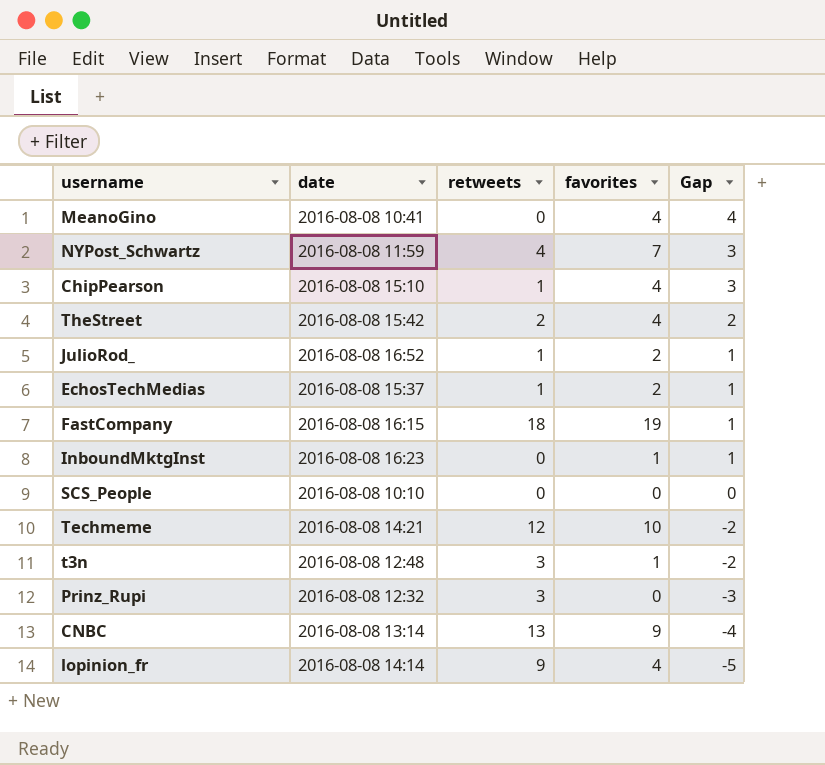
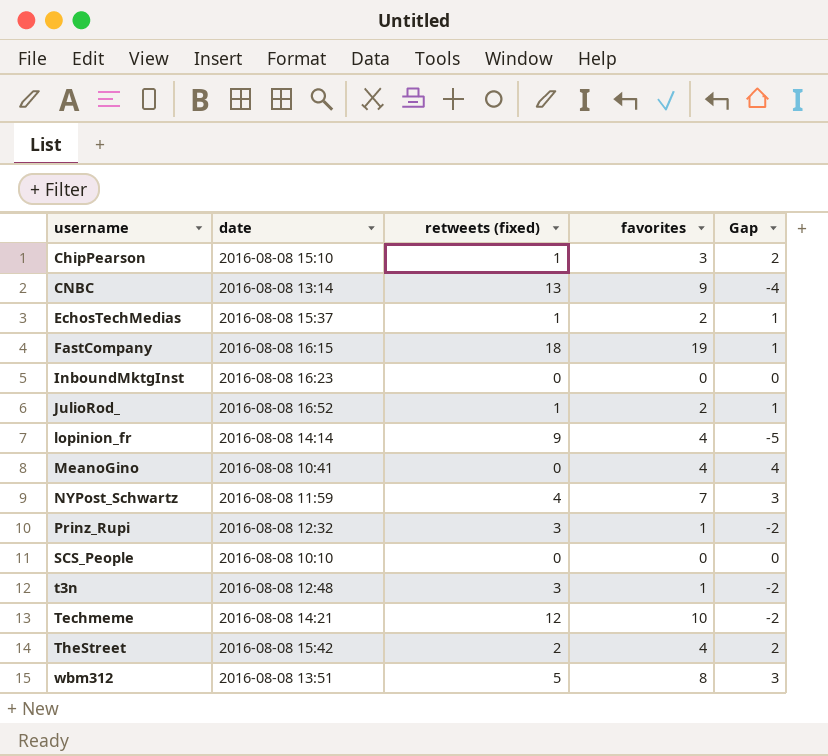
row order: Gap descending -> username ascending
column name: retweets -> retweets (fixed)
ChipPearson | favorites: 4 -> 3
ChipPearson | Gap: 3 -> 2
InboundMktgInst | favorites: 1 -> 0
InboundMktgInst | Gap: 1 -> 0
Prinz_Rupi | favorites: 0 -> 1
Prinz_Rupi | Gap: -3 -> -2
row wbm312: none -> 2016-08-08 13:51 | 5 | 8 | 3

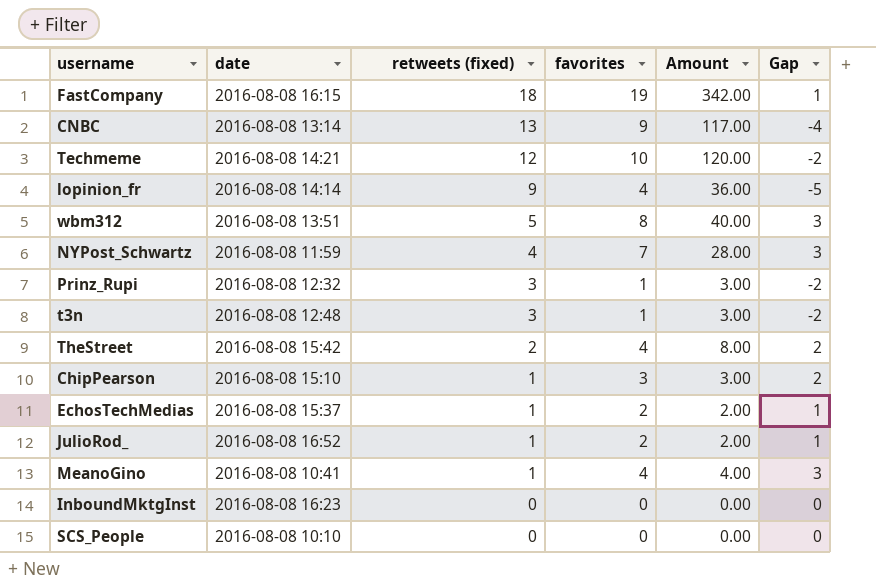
row order: username ascending -> retweets (fixed) descending
column Amount | formula: none -> [retweets (fixed)] * [favorites]
MeanoGino | retweets (fixed): 0 -> 1
MeanoGino | Gap: 4 -> 3

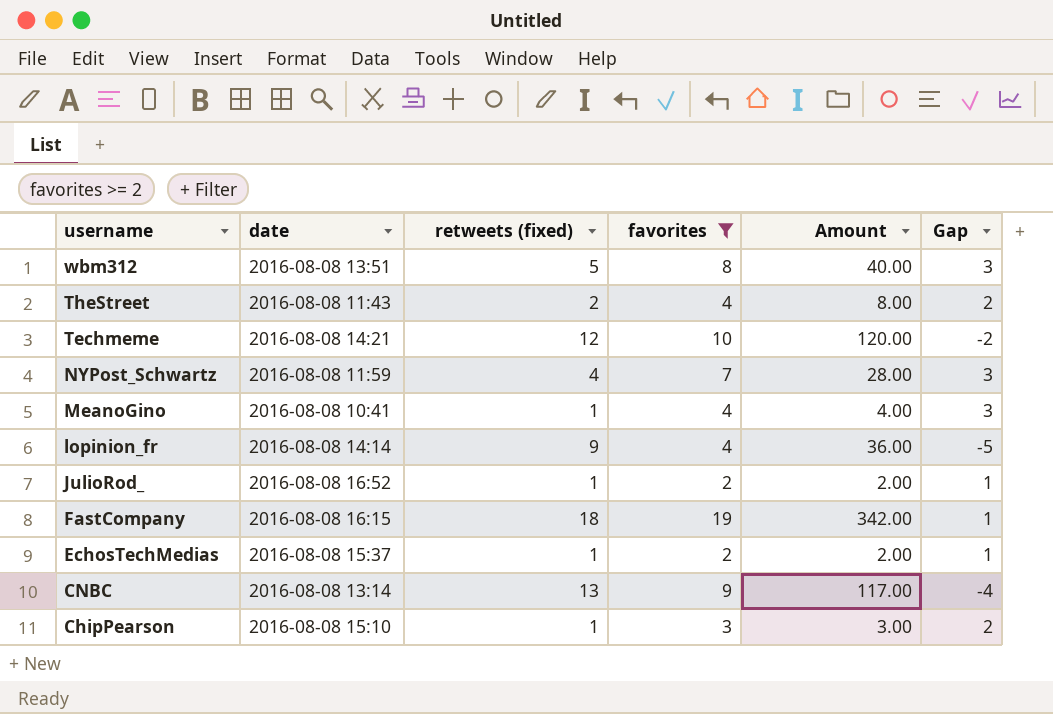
filter: none -> favorites >= 2
row order: retweets (fixed) descending -> username descending
TheStreet | date: 2016-08-08 15:42 -> 2016-08-08 11:43

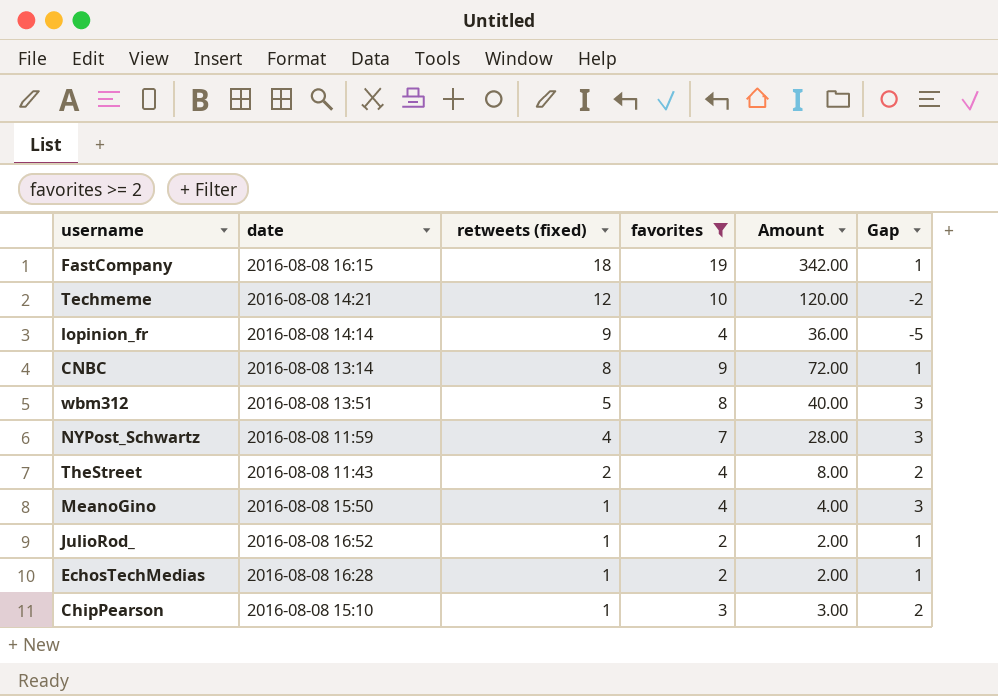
row order: username descending -> retweets (fixed) descending
CNBC | retweets (fixed): 13 -> 8
CNBC | Amount: 117.00 -> 72.00
CNBC | Gap: -4 -> 1
MeanoGino | date: 2016-08-08 10:41 -> 2016-08-08 15:50
EchosTechMedias | date: 2016-08-08 15:37 -> 2016-08-08 16:28

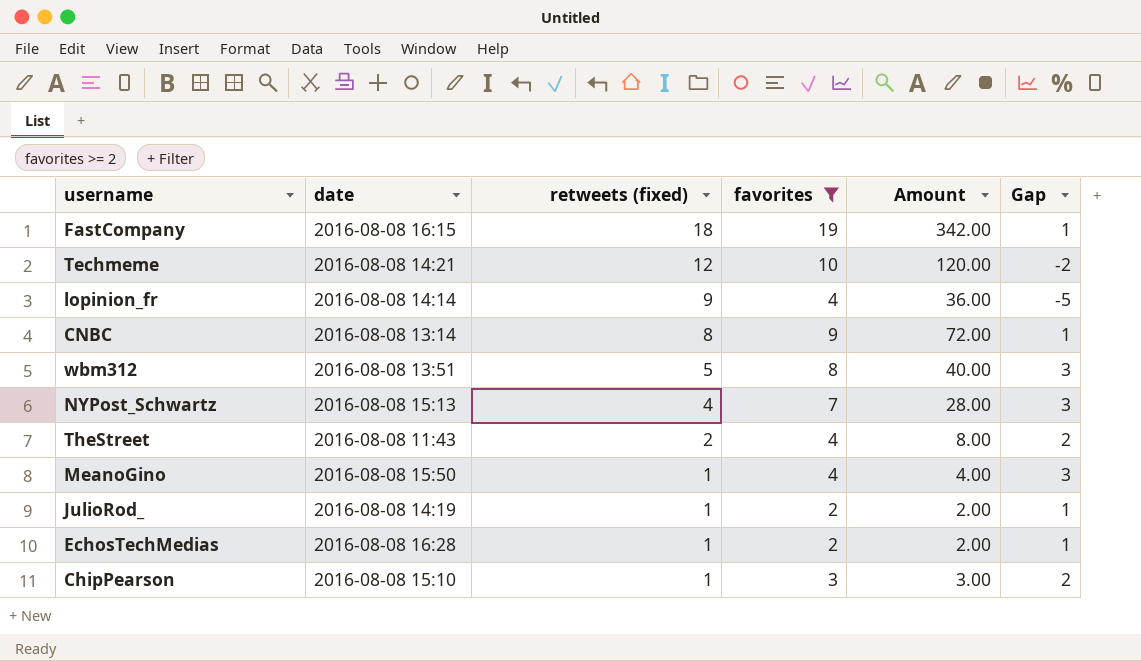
NYPost_Schwartz | date: 2016-08-08 11:59 -> 2016-08-08 15:13
JulioRod_ | date: 2016-08-08 16:52 -> 2016-08-08 14:19

